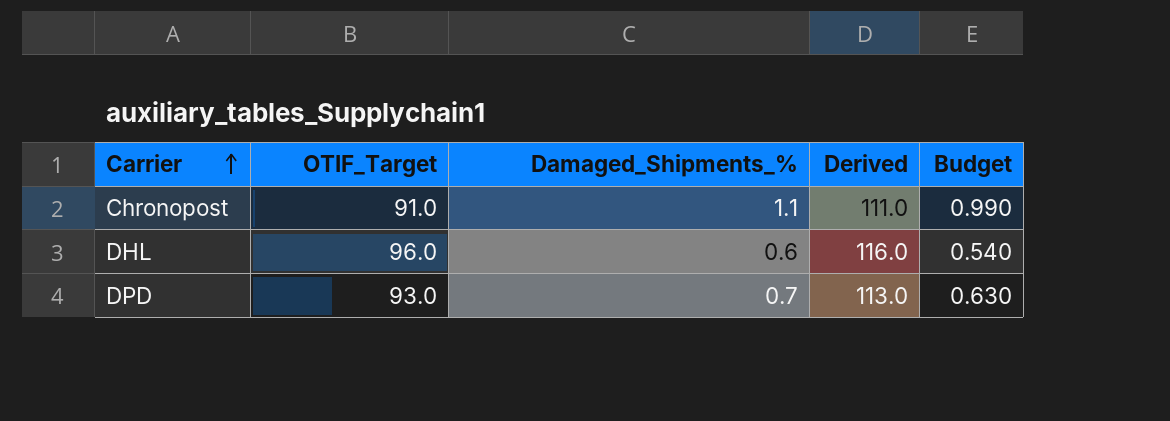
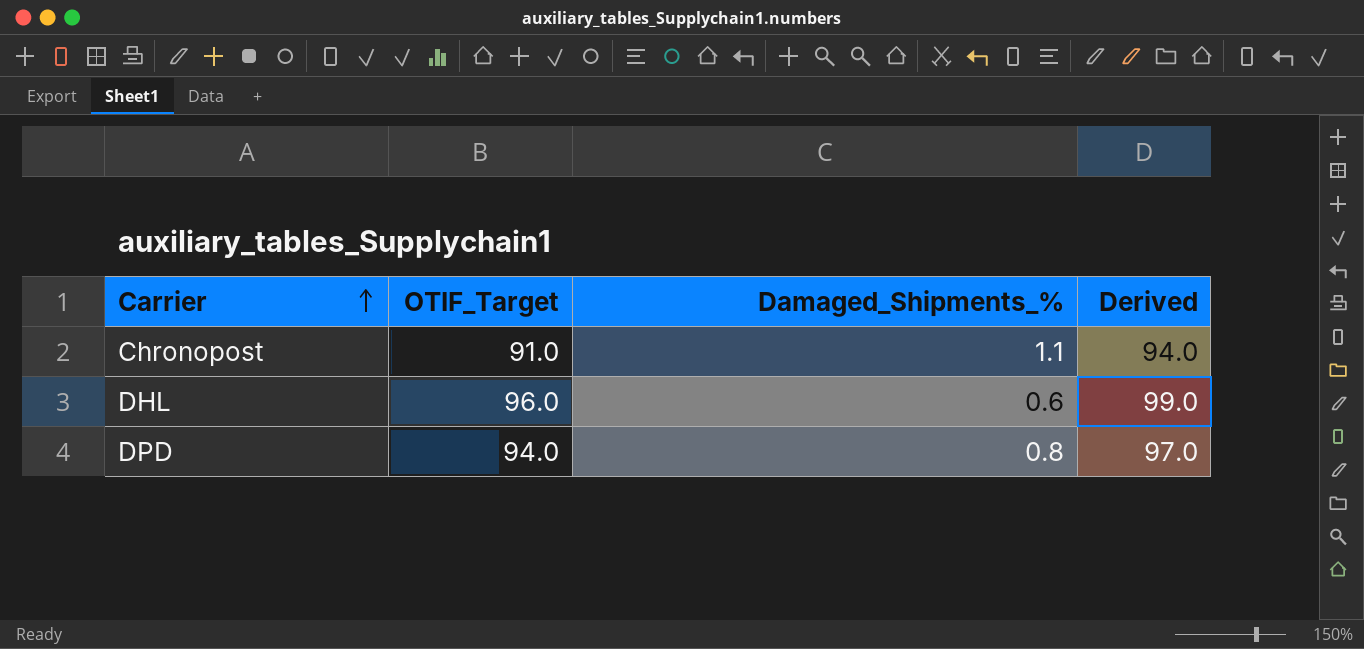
column Budget | formula: [Damaged_Shipments_%] * 0.9 -> none
column Derived | formula: [OTIF_Target] + 20 -> [OTIF_Target] + 3
DPD | OTIF_Target: 93.0 -> 94.0
DPD | Damaged_Shipments_%: 0.7 -> 0.8

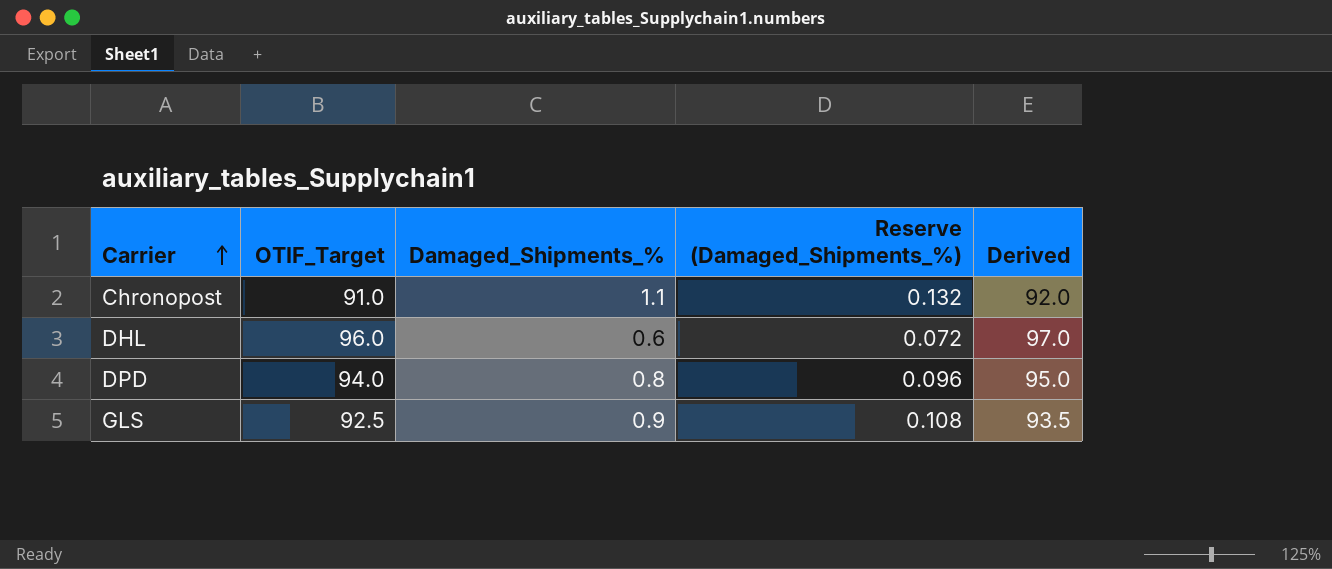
column Reserve (Damaged_Shipments_%) | formula: none -> [Damaged_Shipments_%] * 0.12
column Derived | formula: [OTIF_Target] + 3 -> [OTIF_Target] + 1
row GLS: none -> 92.5 | 0.9 | 0.108 | 93.5

